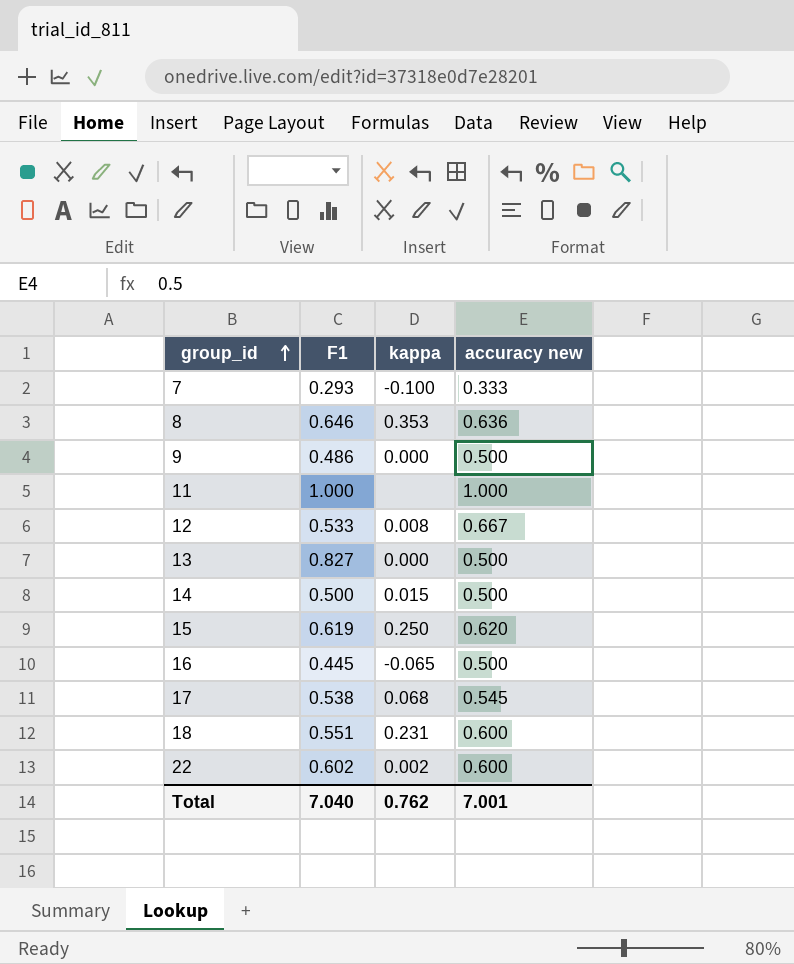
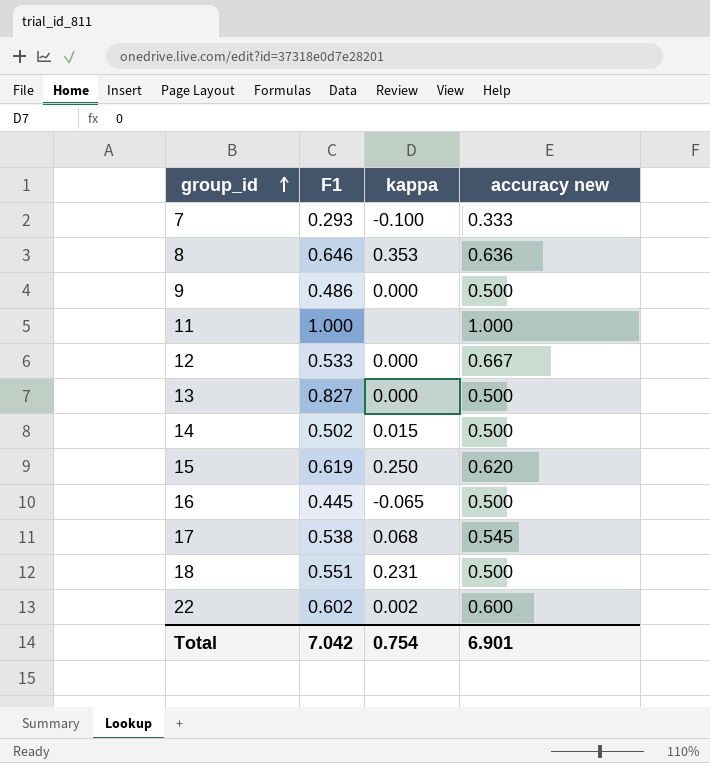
12 | kappa: 0.008 -> 0.000
14 | F1: 0.500 -> 0.502
18 | accuracy new: 0.600 -> 0.500
Total | F1: 7.040 -> 7.042
Total | kappa: 0.762 -> 0.754
Total | accuracy new: 7.001 -> 6.901

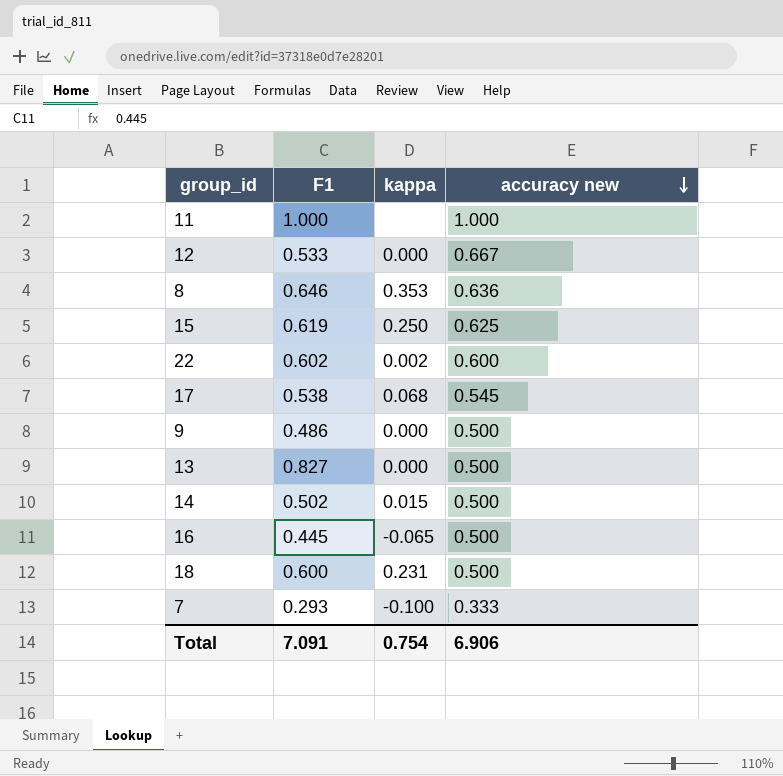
row order: group_id ascending -> accuracy new descending
15 | accuracy new: 0.620 -> 0.625
18 | F1: 0.551 -> 0.600
Total | F1: 7.042 -> 7.091
Total | accuracy new: 6.901 -> 6.906

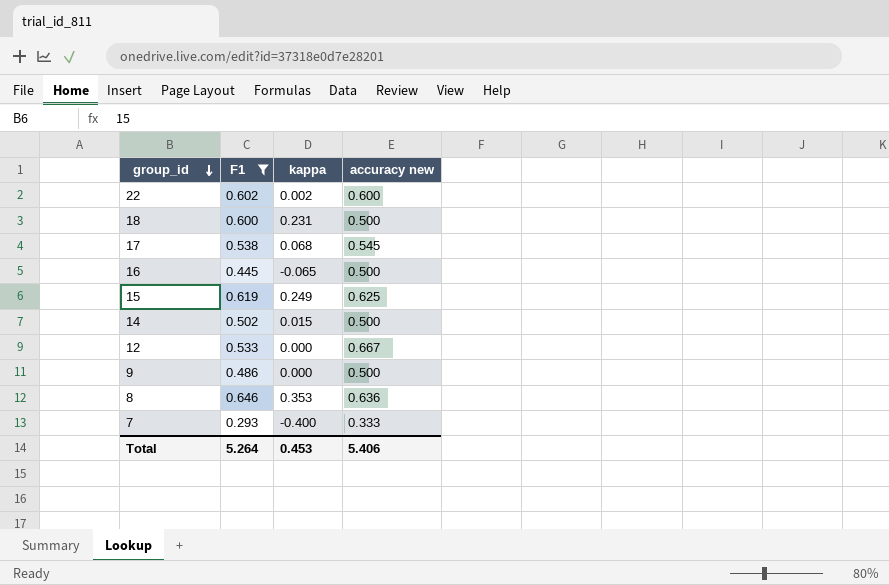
filter: none -> F1 <= 0.646
row order: accuracy new descending -> group_id descending
15 | kappa: 0.250 -> 0.249
7 | kappa: -0.100 -> -0.400
Total | F1: 7.091 -> 5.264
Total | kappa: 0.754 -> 0.453
Total | accuracy new: 6.906 -> 5.406

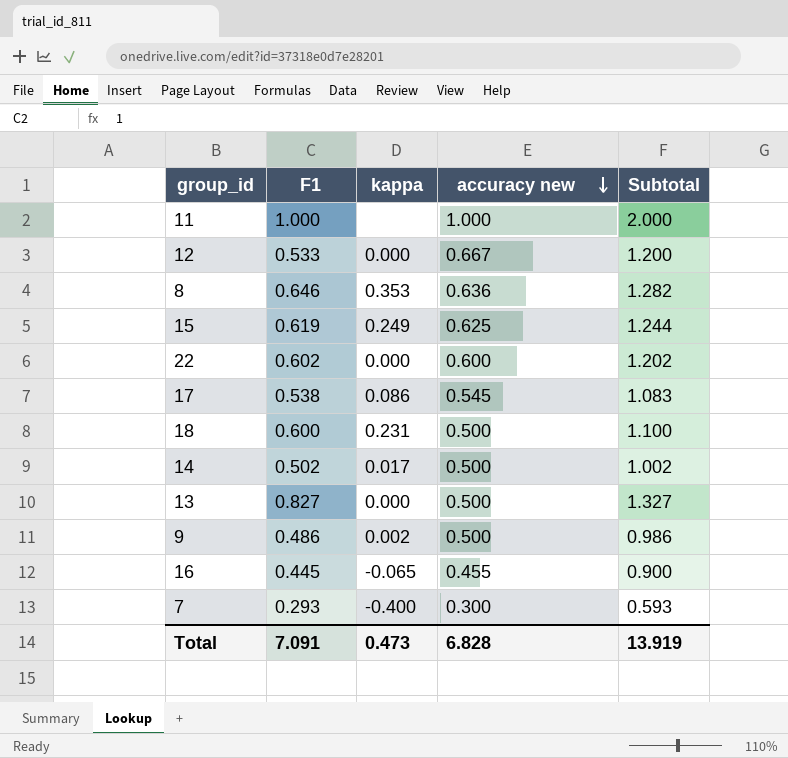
filter: F1 <= 0.646 -> none
row order: group_id descending -> accuracy new descending
column Subtotal | formula: none -> [F1] + [accuracy new]
22 | kappa: 0.002 -> 0.000
17 | kappa: 0.068 -> 0.086
14 | kappa: 0.015 -> 0.017
9 | kappa: 0.000 -> 0.002
16 | accuracy new: 0.500 -> 0.455
7 | accuracy new: 0.333 -> 0.300
Total | F1: 5.264 -> 7.091
Total | kappa: 0.453 -> 0.473
Total | accuracy new: 5.406 -> 6.828

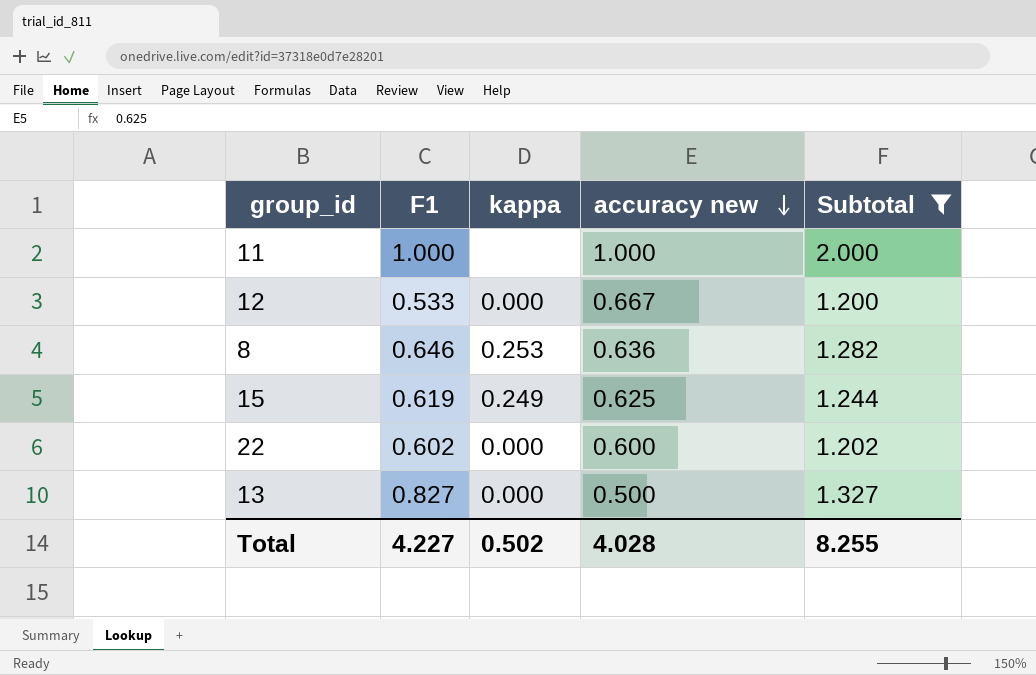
filter: none -> Subtotal >= 1.200
8 | kappa: 0.353 -> 0.253
Total | F1: 7.091 -> 4.227
Total | kappa: 0.473 -> 0.502
Total | accuracy new: 6.828 -> 4.028
Total | Subtotal: 13.919 -> 8.255

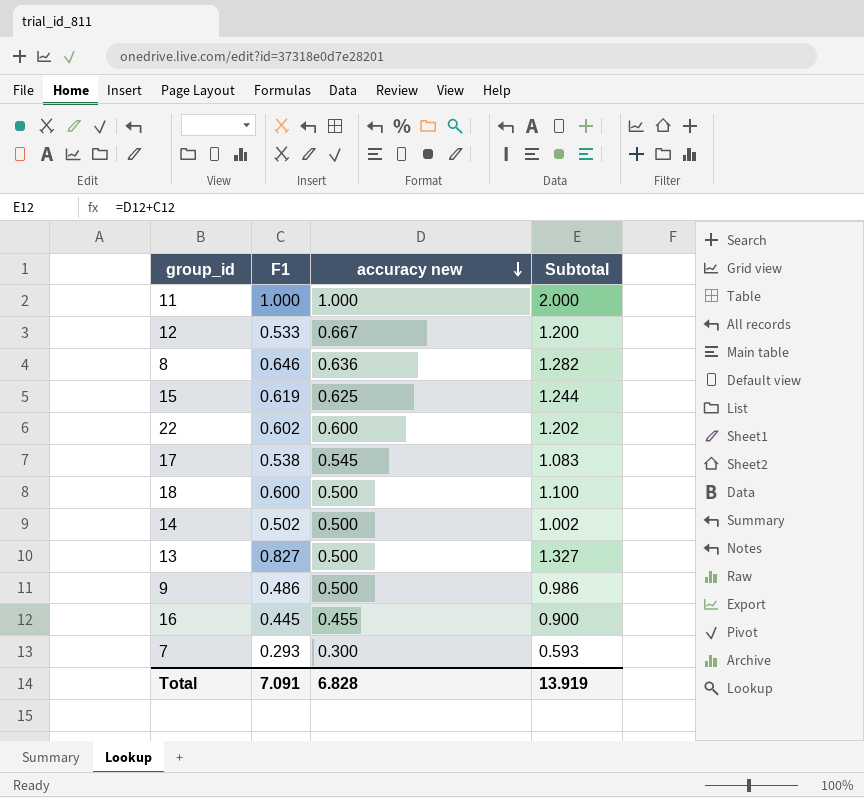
filter: Subtotal >= 1.200 -> none
column kappa | position: 3 -> none
Total | F1: 4.227 -> 7.091
Total | accuracy new: 4.028 -> 6.828
Total | Subtotal: 8.255 -> 13.919

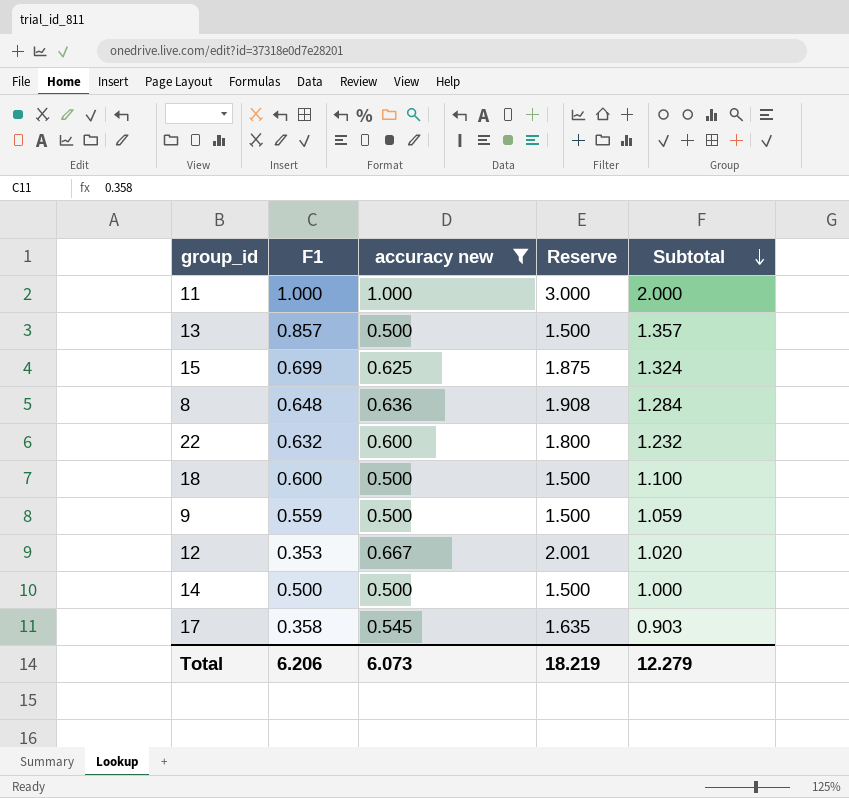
filter: none -> accuracy new >= 0.500
row order: accuracy new descending -> Subtotal descending
column Reserve | formula: none -> [accuracy new] * 3
13 | F1: 0.827 -> 0.857
13 | Subtotal: 1.327 -> 1.357
15 | F1: 0.619 -> 0.699
15 | Subtotal: 1.244 -> 1.324
8 | F1: 0.646 -> 0.648
8 | Subtotal: 1.282 -> 1.284
22 | F1: 0.602 -> 0.632
22 | Subtotal: 1.202 -> 1.232
9 | F1: 0.486 -> 0.559
9 | Subtotal: 0.986 -> 1.059
12 | F1: 0.533 -> 0.353
12 | Subtotal: 1.200 -> 1.020
14 | F1: 0.502 -> 0.500
14 | Subtotal: 1.002 -> 1.000
17 | F1: 0.538 -> 0.358
17 | Subtotal: 1.083 -> 0.903
Total | F1: 7.091 -> 6.206
Total | accuracy new: 6.828 -> 6.073
Total | Subtotal: 13.919 -> 12.279

